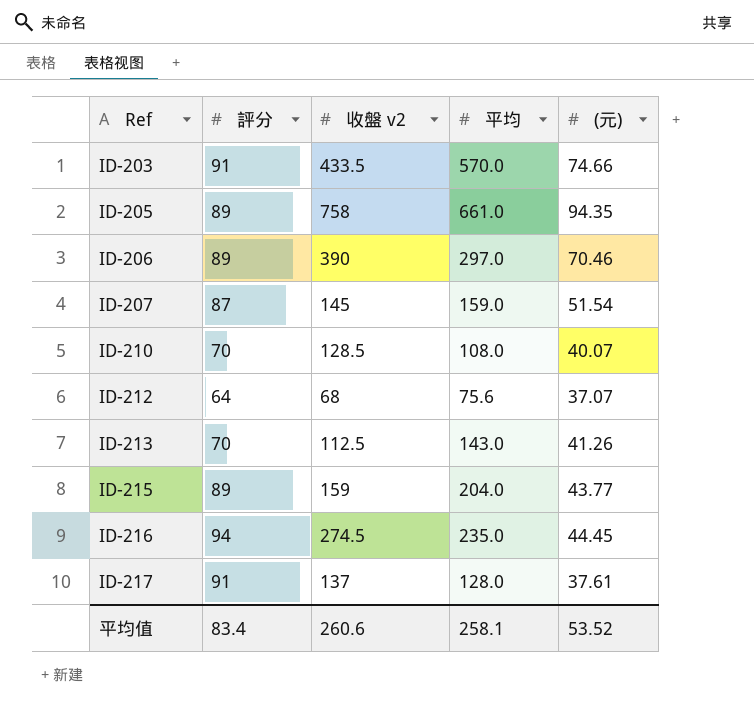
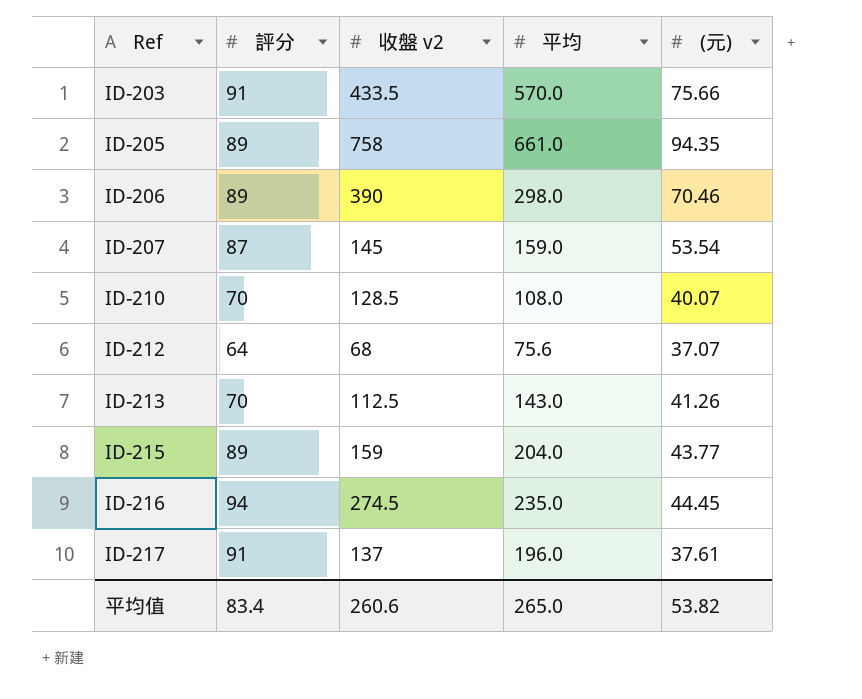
ID-203 | (元): 74.66 -> 75.66
ID-206 | 平均: 297.0 -> 298.0
ID-207 | (元): 51.54 -> 53.54
ID-217 | 平均: 128.0 -> 196.0
平均值 | 平均: 258.1 -> 265.0
平均值 | (元): 53.52 -> 53.82

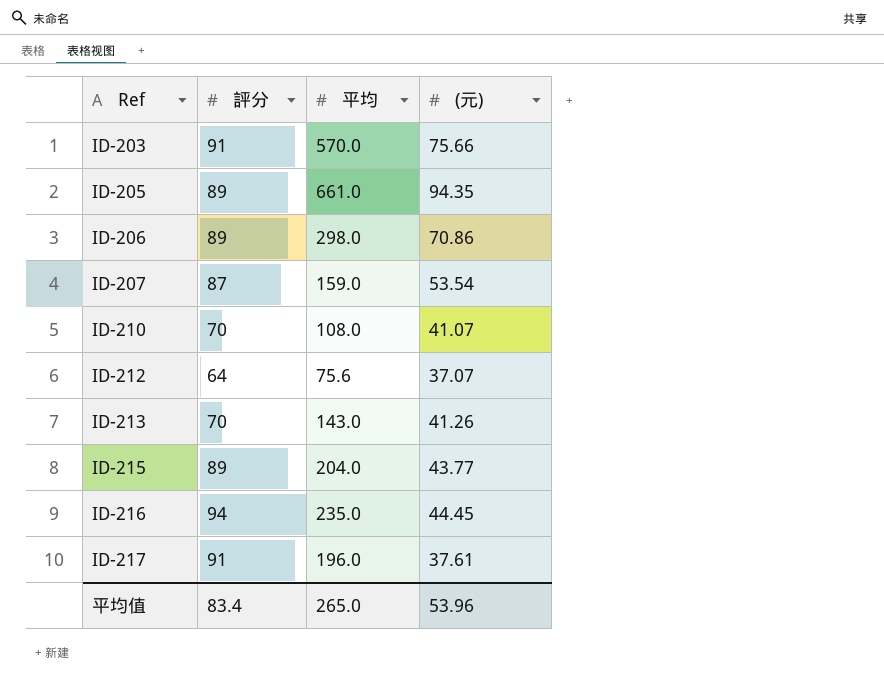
column 收盤 v2 | position: 3 -> none
ID-206 | (元): 70.46 -> 70.86
ID-210 | (元): 40.07 -> 41.07
平均值 | (元): 53.82 -> 53.96

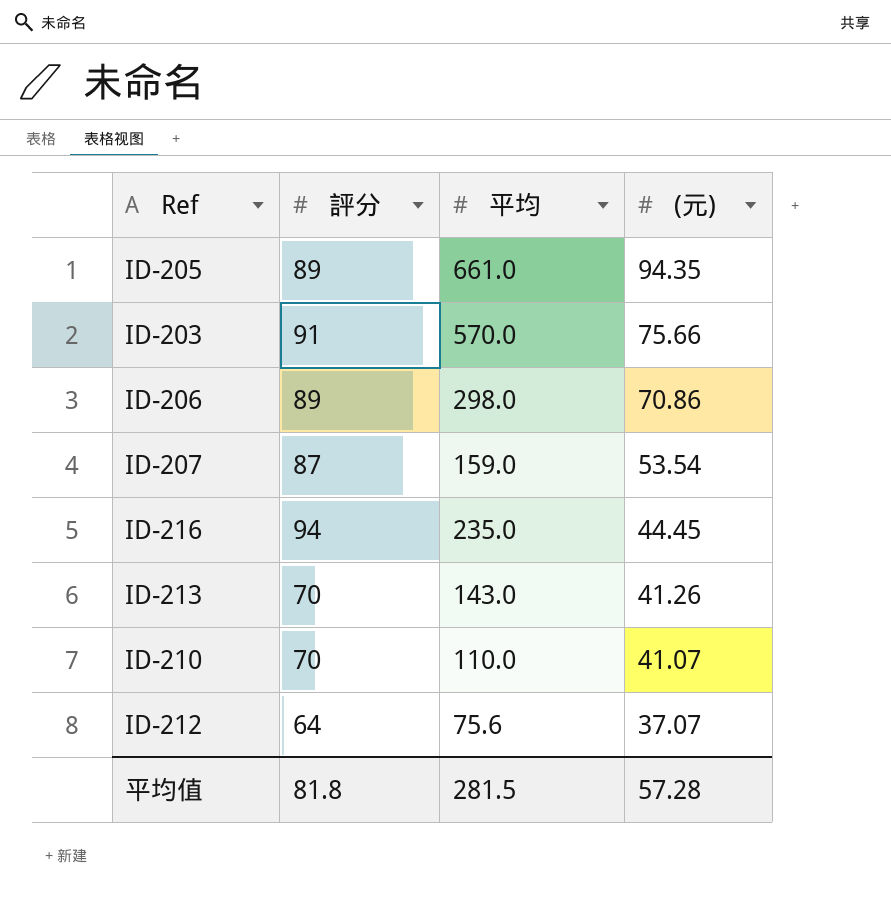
row order: Ref ascending -> (元) descending
row ID-215: 89 | 204.0 | 43.77 -> none
row ID-217: 91 | 196.0 | 37.61 -> none
ID-210 | 平均: 108.0 -> 110.0
平均值 | 評分: 83.4 -> 81.8
平均值 | 平均: 265.0 -> 281.5
平均值 | (元): 53.96 -> 57.28

